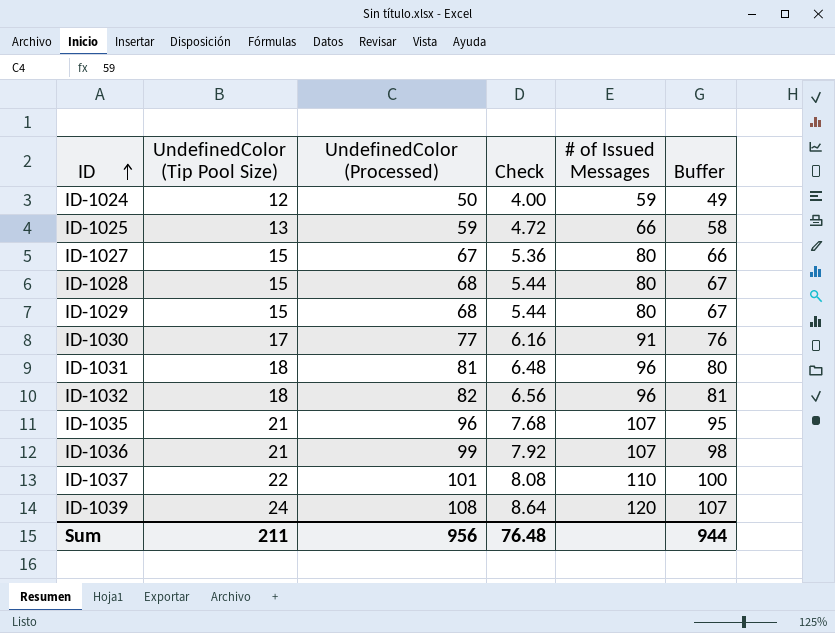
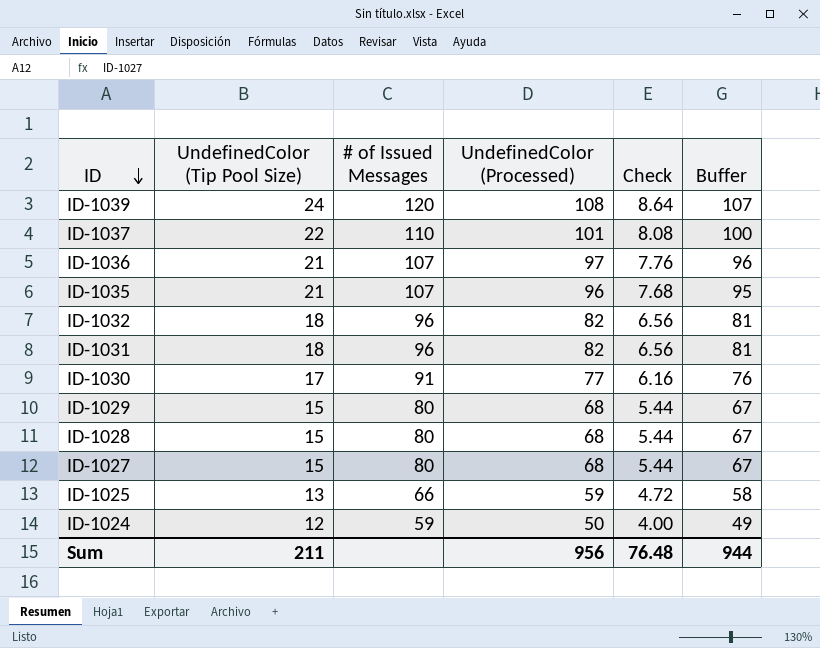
row order: ID ascending -> ID descending
column # of Issued Messages | position: 5 -> 3
ID-1036 | UndefinedColor (Processed): 99 -> 97
ID-1036 | Check: 7.92 -> 7.76
ID-1036 | Buffer: 98 -> 96
ID-1031 | UndefinedColor (Processed): 81 -> 82
ID-1031 | Check: 6.48 -> 6.56
ID-1031 | Buffer: 80 -> 81
ID-1027 | UndefinedColor (Processed): 67 -> 68
ID-1027 | Check: 5.36 -> 5.44
ID-1027 | Buffer: 66 -> 67

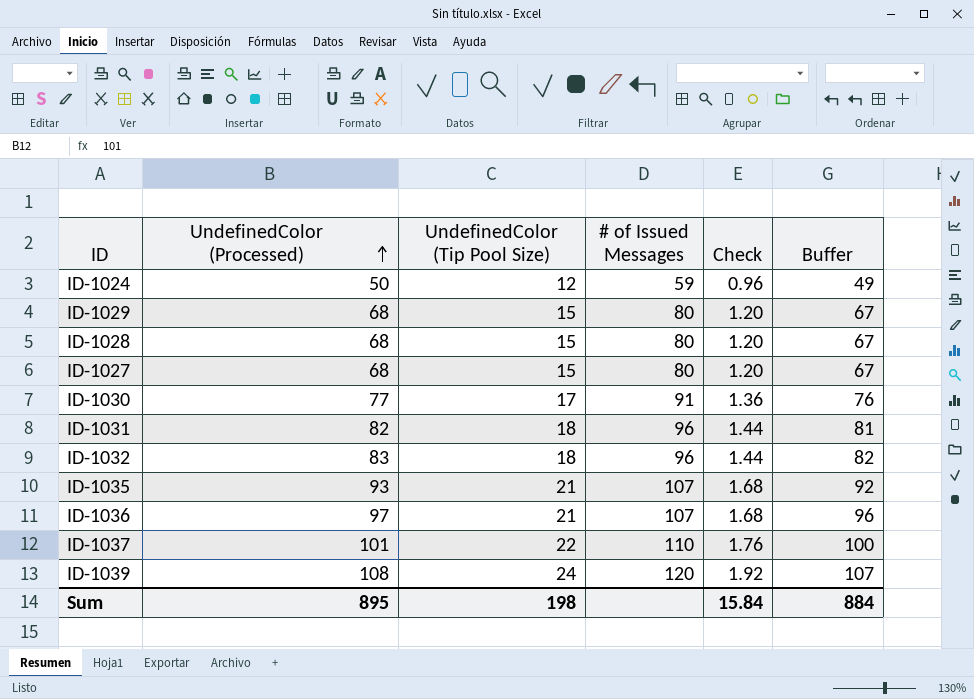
row order: ID descending -> UndefinedColor (Processed) ascending
column UndefinedColor (Processed) | position: 4 -> 2
column Check | formula: [UndefinedColor (Processed)] * 0.08 -> [UndefinedColor (Tip Pool Size)] * 0.08
row ID-1025: 13 | 66 | 59 | 4.72 | 58 -> none
ID-1032 | UndefinedColor (Processed): 82 -> 83
ID-1032 | Buffer: 81 -> 82
ID-1035 | UndefinedColor (Processed): 96 -> 93
ID-1035 | Buffer: 95 -> 92
Sum | UndefinedColor (Processed): 956 -> 895
Sum | UndefinedColor (Tip Pool Size): 211 -> 198
Sum | Check: 76.48 -> 15.84
Sum | Buffer: 944 -> 884

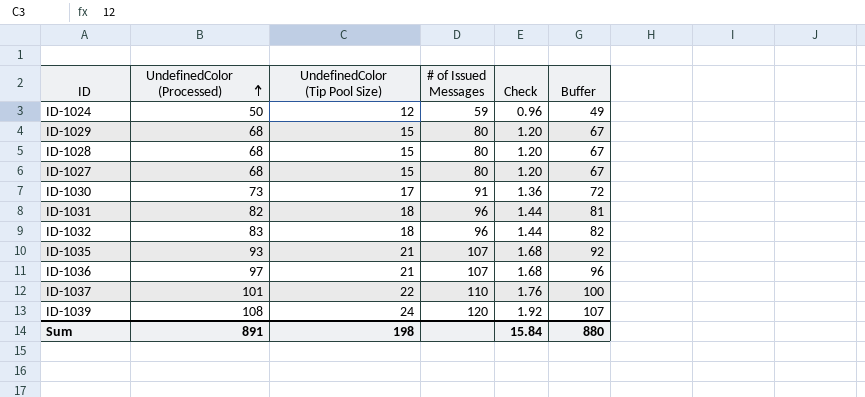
ID-1030 | UndefinedColor (Processed): 77 -> 73
ID-1030 | Buffer: 76 -> 72
Sum | UndefinedColor (Processed): 895 -> 891
Sum | Buffer: 884 -> 880

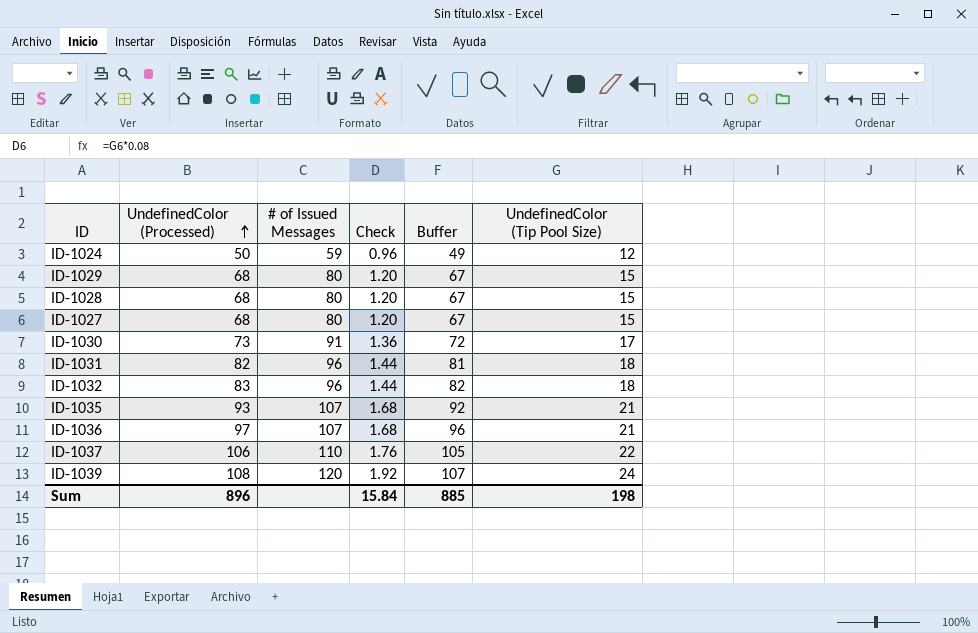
column UndefinedColor (Tip Pool Size) | position: 3 -> 6
ID-1037 | UndefinedColor (Processed): 101 -> 106
ID-1037 | Buffer: 100 -> 105
Sum | UndefinedColor (Processed): 891 -> 896
Sum | Buffer: 880 -> 885

